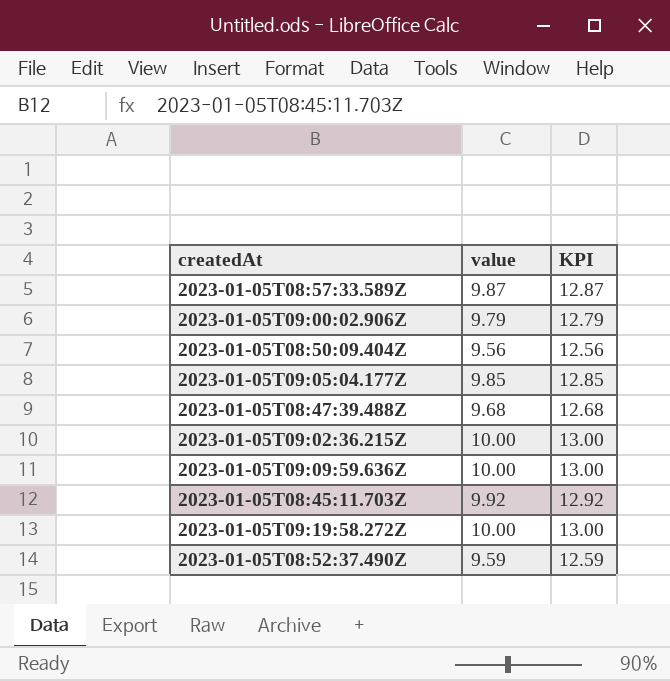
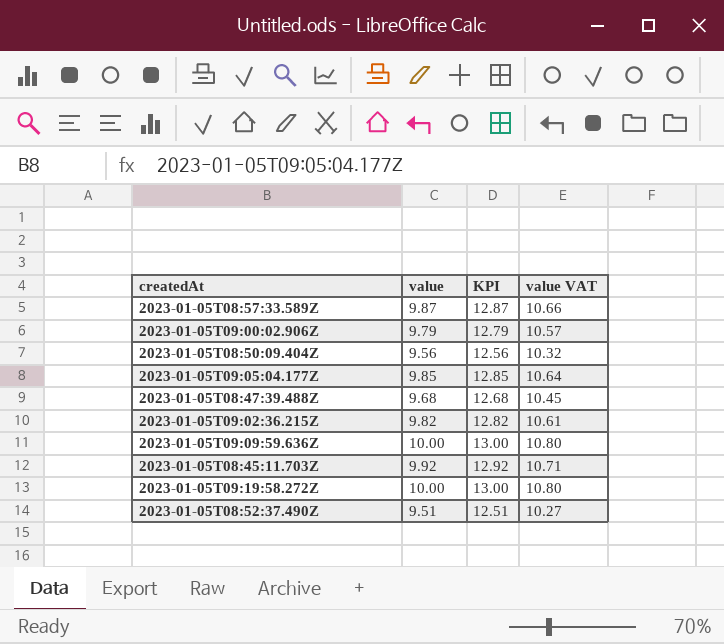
column value VAT | formula: none -> [value] * 1.08
2023-01-05T09:02:36.215Z | value: 10.00 -> 9.82
2023-01-05T09:02:36.215Z | KPI: 13.00 -> 12.82
2023-01-05T08:52:37.490Z | value: 9.59 -> 9.51
2023-01-05T08:52:37.490Z | KPI: 12.59 -> 12.51

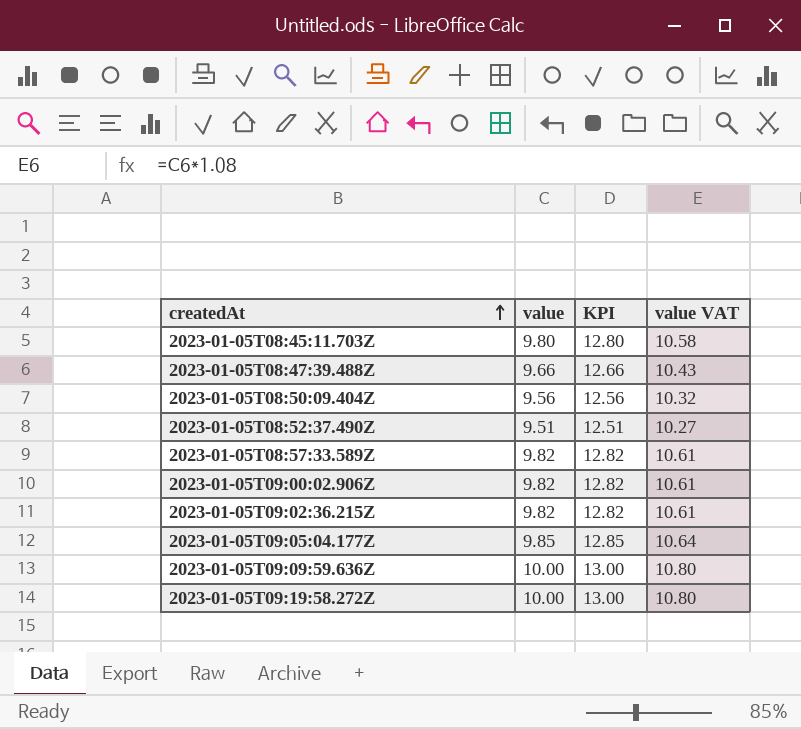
row order: none -> createdAt ascending
2023-01-05T08:45:11.703Z | value: 9.92 -> 9.80
2023-01-05T08:45:11.703Z | KPI: 12.92 -> 12.80
2023-01-05T08:45:11.703Z | value VAT: 10.71 -> 10.58
2023-01-05T08:47:39.488Z | value: 9.68 -> 9.66
2023-01-05T08:47:39.488Z | KPI: 12.68 -> 12.66
2023-01-05T08:47:39.488Z | value VAT: 10.45 -> 10.43
2023-01-05T08:57:33.589Z | value: 9.87 -> 9.82
2023-01-05T08:57:33.589Z | KPI: 12.87 -> 12.82
2023-01-05T08:57:33.589Z | value VAT: 10.66 -> 10.61
2023-01-05T09:00:02.906Z | value: 9.79 -> 9.82
2023-01-05T09:00:02.906Z | KPI: 12.79 -> 12.82
2023-01-05T09:00:02.906Z | value VAT: 10.57 -> 10.61

